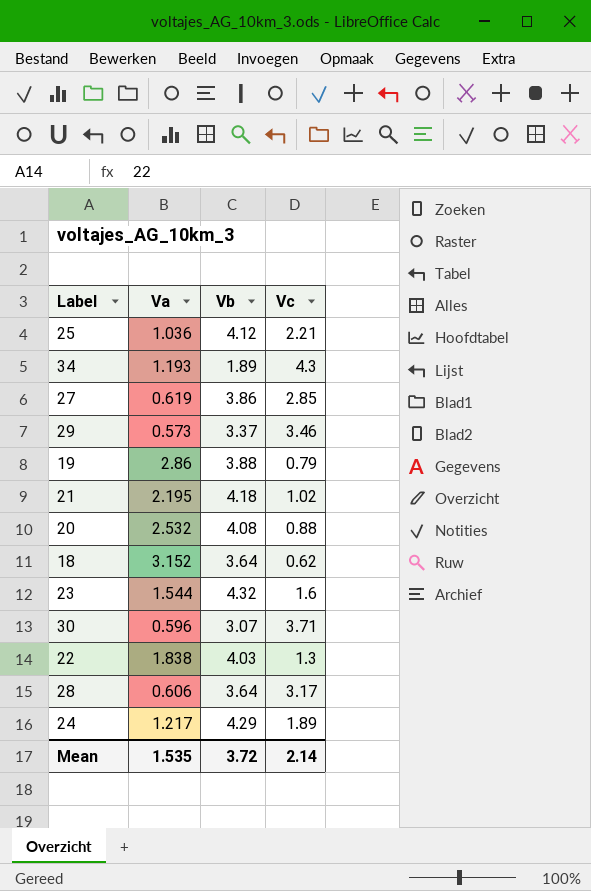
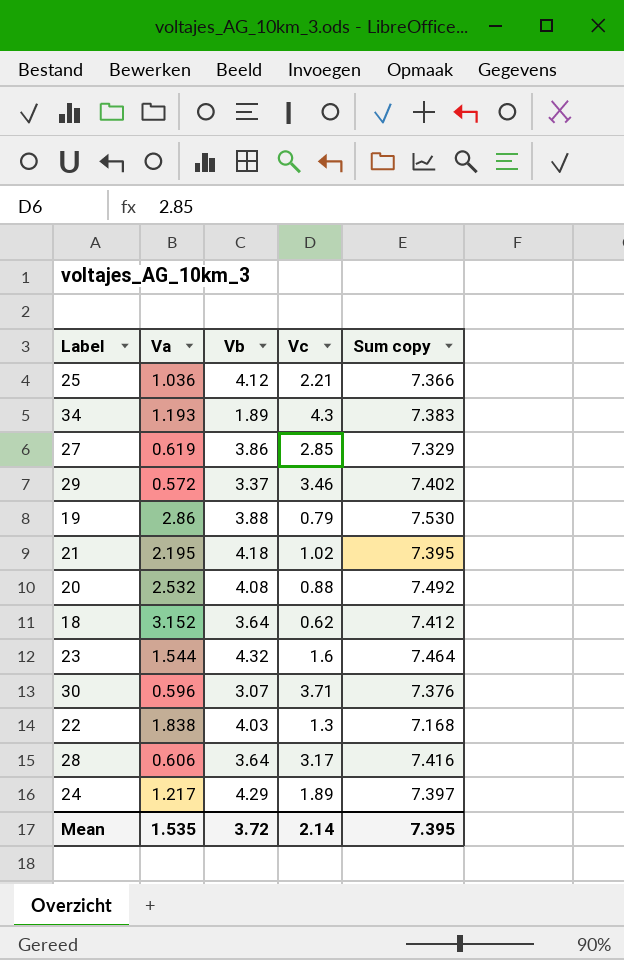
column Sum copy | formula: none -> [Va] + [Vb] + [Vc]
29 | Va: 0.573 -> 0.572

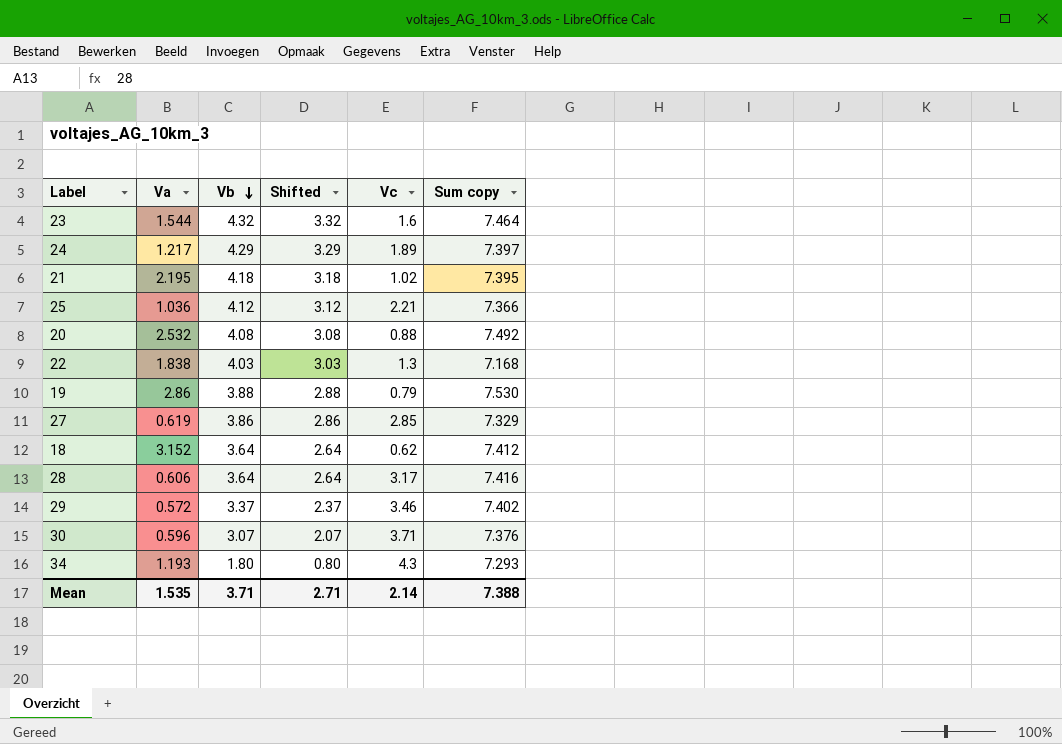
row order: none -> Vb descending
column Shifted | formula: none -> [Vb] - 1
34 | Vb: 1.89 -> 1.80
34 | Sum copy: 7.383 -> 7.293
Mean | Vb: 3.72 -> 3.71
Mean | Sum copy: 7.395 -> 7.388

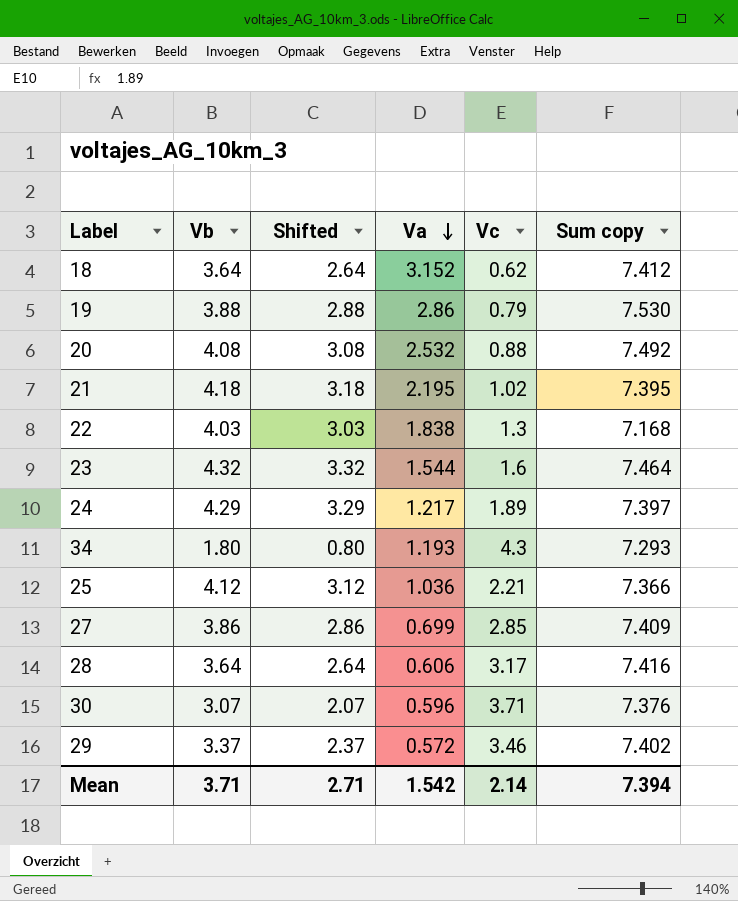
row order: Vb descending -> Va descending
column Va | position: 2 -> 4
27 | Va: 0.619 -> 0.699
27 | Sum copy: 7.329 -> 7.409
Mean | Va: 1.535 -> 1.542
Mean | Sum copy: 7.388 -> 7.394

